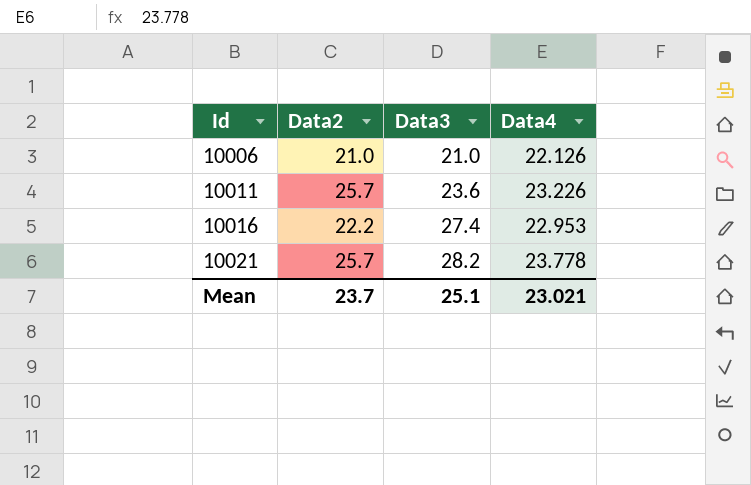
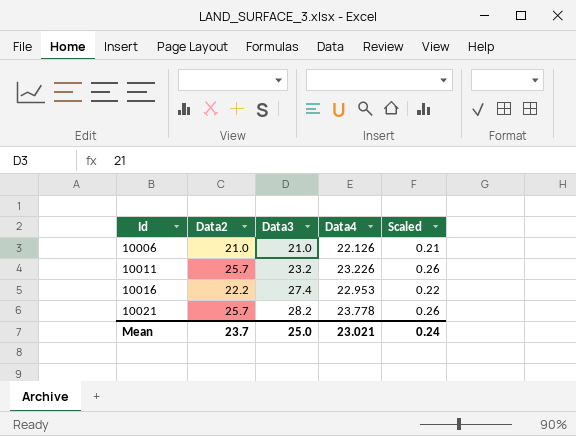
column Scaled | formula: none -> [Data2] * 0.01
10011 | Data3: 23.6 -> 23.2
Mean | Data3: 25.1 -> 25.0

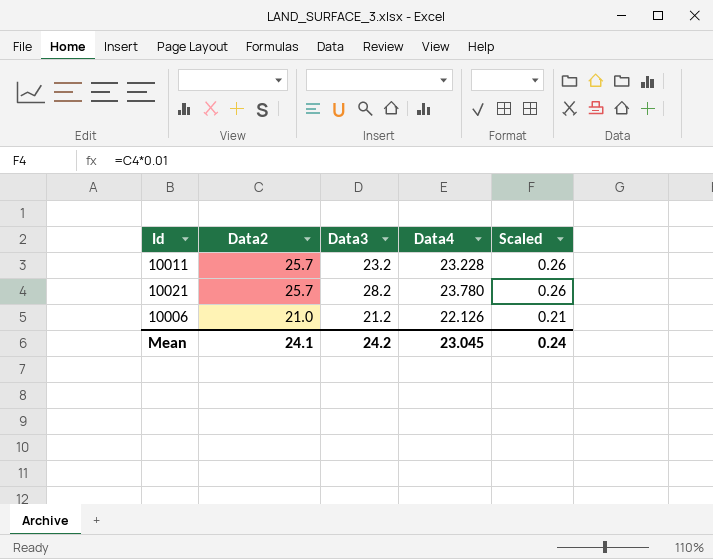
row order: Id ascending -> Data2 descending
row 10016: 22.2 | 27.4 | 22.953 | 0.22 -> none
10011 | Data4: 23.226 -> 23.228
10021 | Data4: 23.778 -> 23.780
10006 | Data3: 21.0 -> 21.2
Mean | Data2: 23.7 -> 24.1
Mean | Data3: 25.0 -> 24.2
Mean | Data4: 23.021 -> 23.045

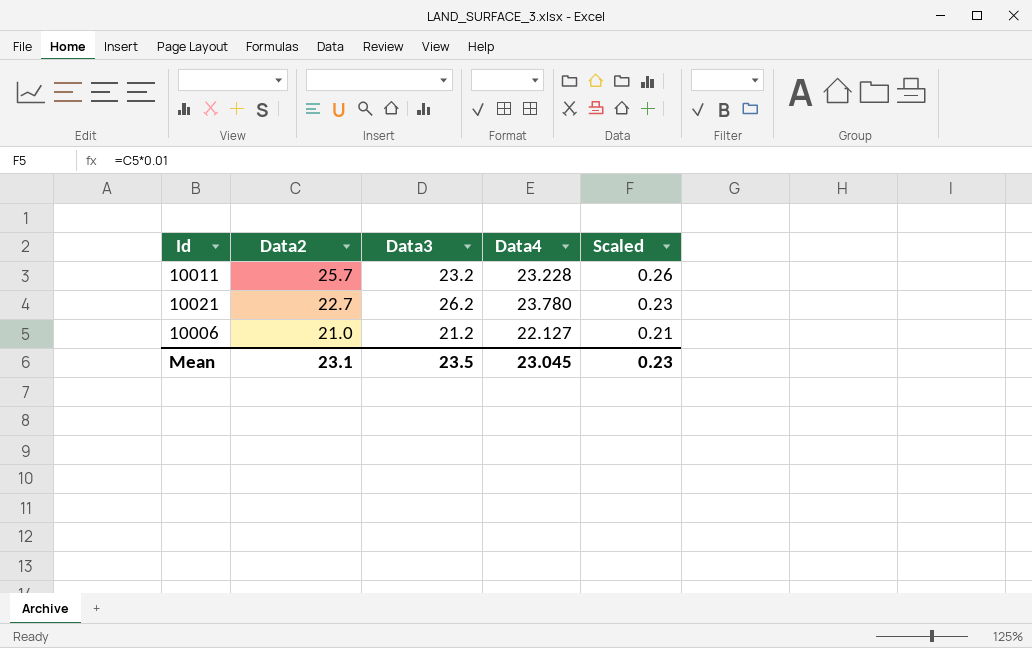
10021 | Data2: 25.7 -> 22.7
10021 | Data3: 28.2 -> 26.2
10021 | Scaled: 0.26 -> 0.23
10006 | Data4: 22.126 -> 22.127
Mean | Data2: 24.1 -> 23.1
Mean | Data3: 24.2 -> 23.5
Mean | Scaled: 0.24 -> 0.23

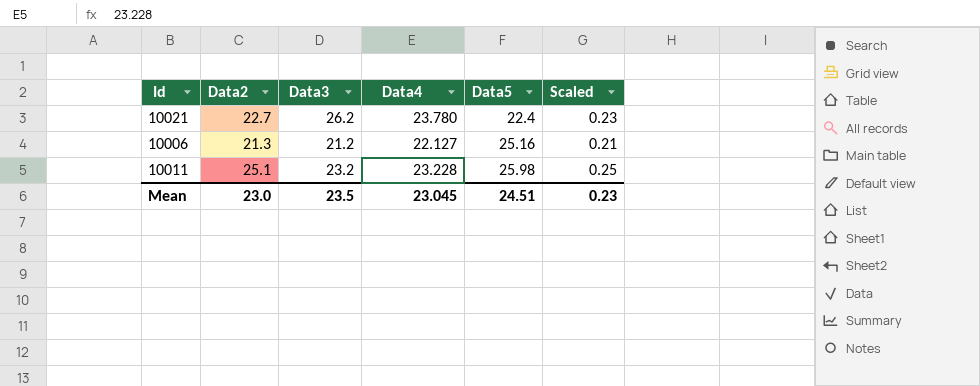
row order: Data2 descending -> Data5 ascending
column Data5 | position: none -> 5
10006 | Data2: 21.0 -> 21.3
10011 | Data2: 25.7 -> 25.1
10011 | Scaled: 0.26 -> 0.25
Mean | Data2: 23.1 -> 23.0

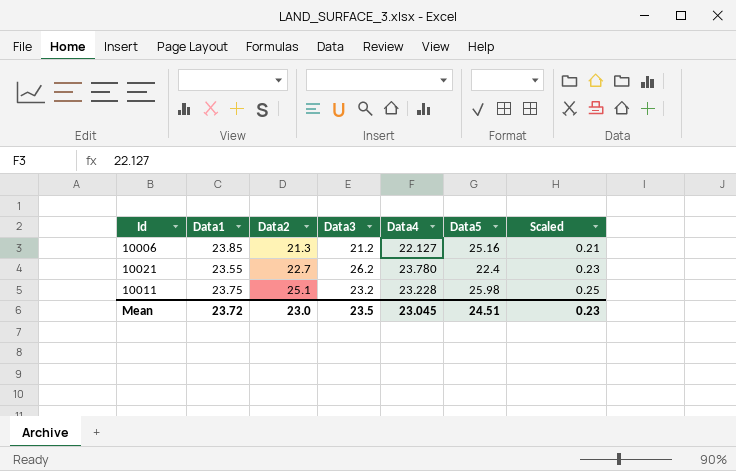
row order: Data5 ascending -> Data2 ascending
column Data1 | position: none -> 2

